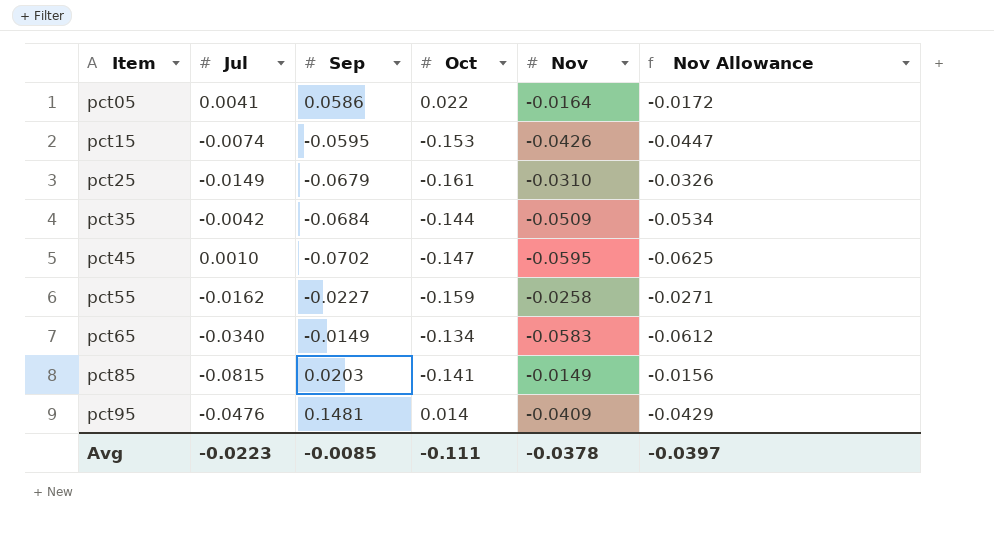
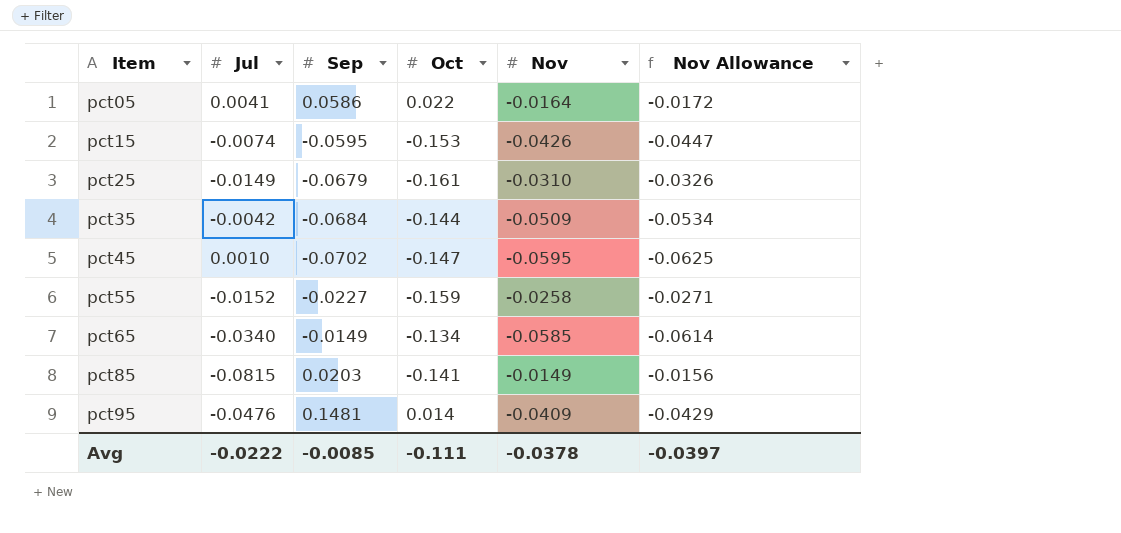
pct55 | Jul: -0.0162 -> -0.0152
pct65 | Nov: -0.0583 -> -0.0585
pct65 | Nov Allowance: -0.0612 -> -0.0614
Avg | Jul: -0.0223 -> -0.0222

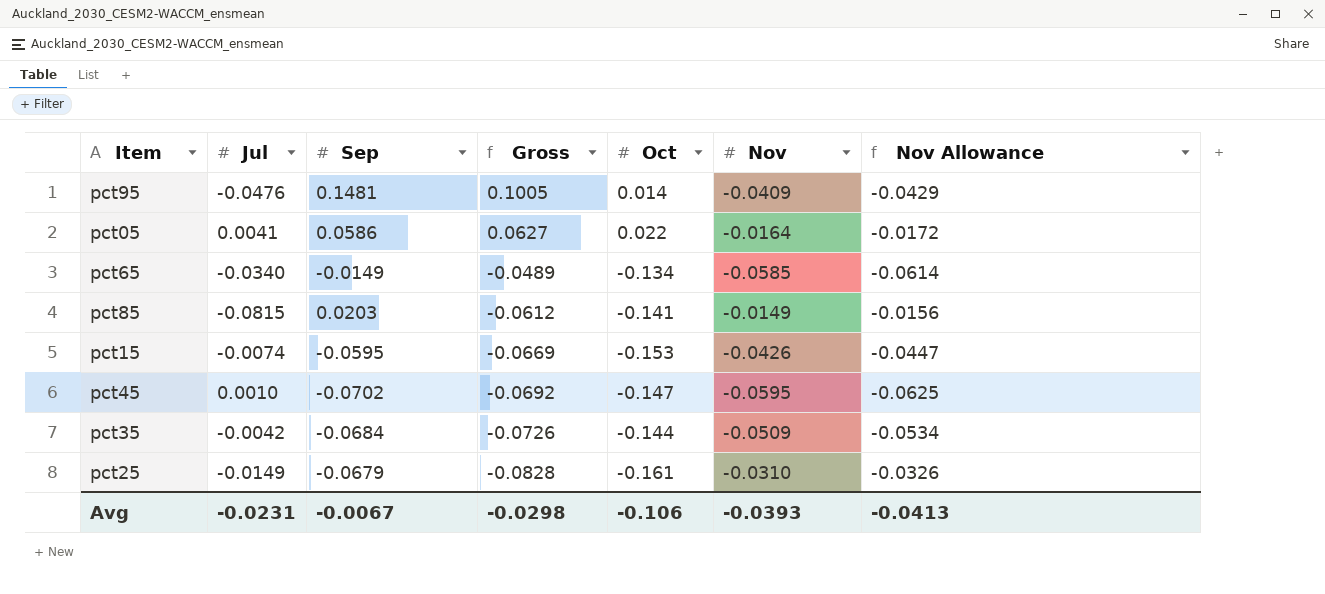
row order: Item ascending -> Gross descending
column Gross | formula: none -> [Jul] + [Sep]
row pct55: -0.0152 | -0.0227 | -0.159 | -0.0258 | -0.0271 -> none
Avg | Jul: -0.0222 -> -0.0231
Avg | Sep: -0.0085 -> -0.0067
Avg | Oct: -0.111 -> -0.106
Avg | Nov: -0.0378 -> -0.0393
Avg | Nov Allowance: -0.0397 -> -0.0413

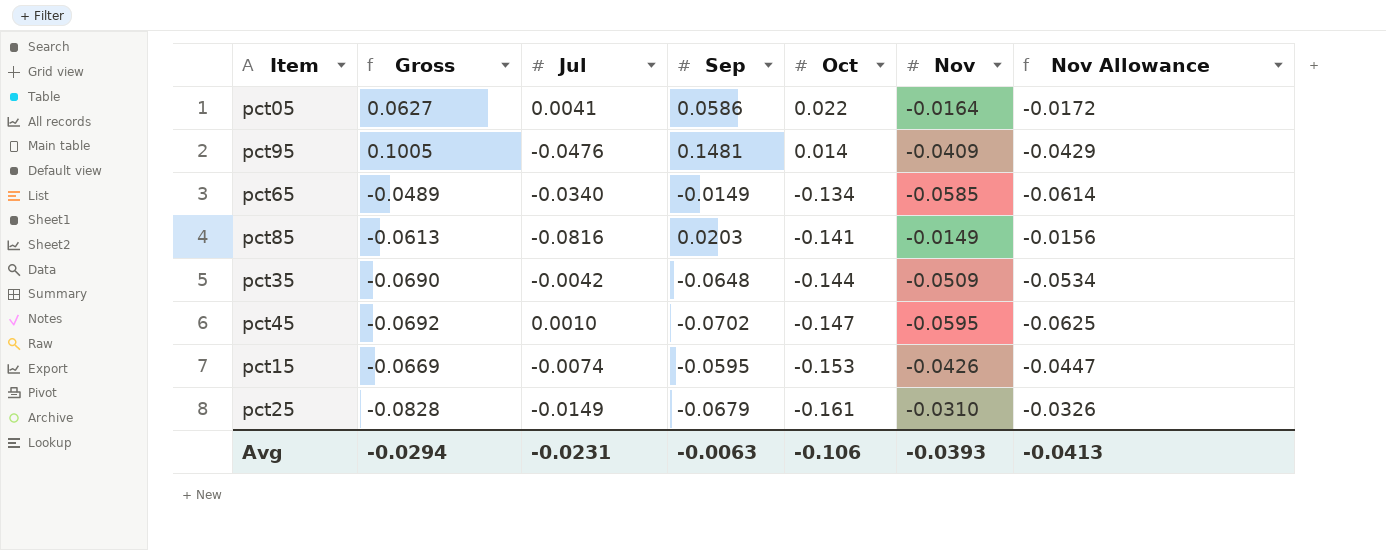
row order: Gross descending -> Oct descending
column Gross | position: 4 -> 2
pct85 | Gross: -0.0612 -> -0.0613
pct85 | Jul: -0.0815 -> -0.0816
pct35 | Gross: -0.0726 -> -0.0690
pct35 | Sep: -0.0684 -> -0.0648
Avg | Gross: -0.0298 -> -0.0294
Avg | Sep: -0.0067 -> -0.0063

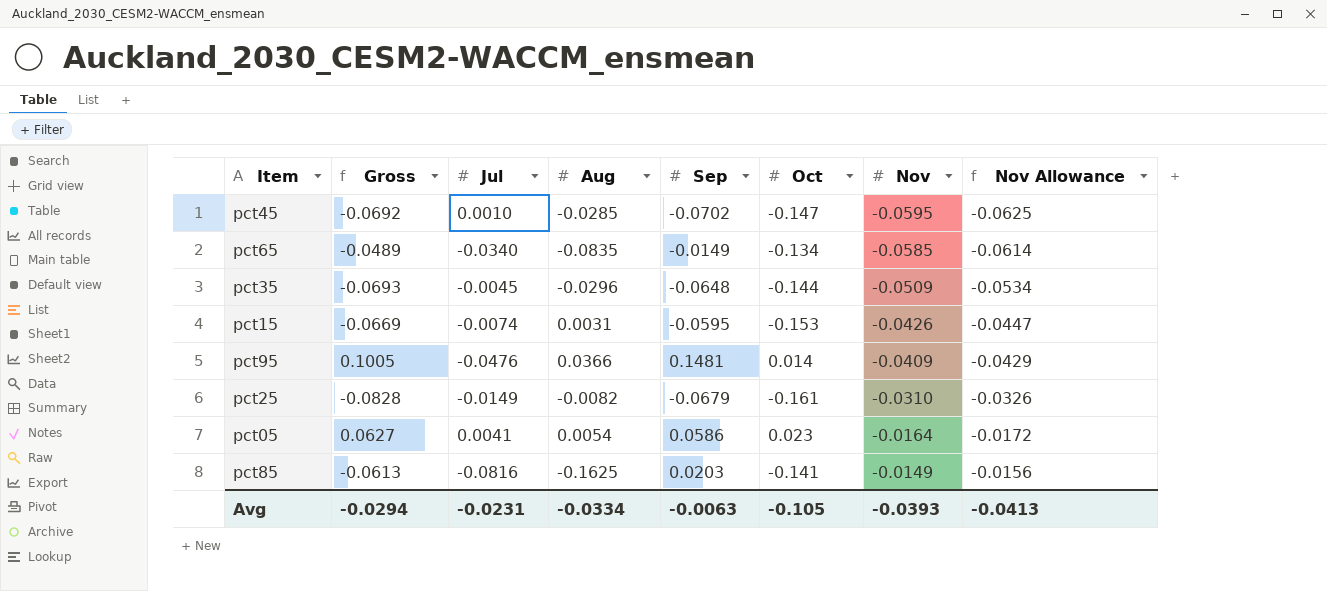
row order: Oct descending -> Nov ascending
column Aug | position: none -> 4
pct35 | Gross: -0.0690 -> -0.0693
pct35 | Jul: -0.0042 -> -0.0045
pct05 | Oct: 0.022 -> 0.023
Avg | Oct: -0.106 -> -0.105

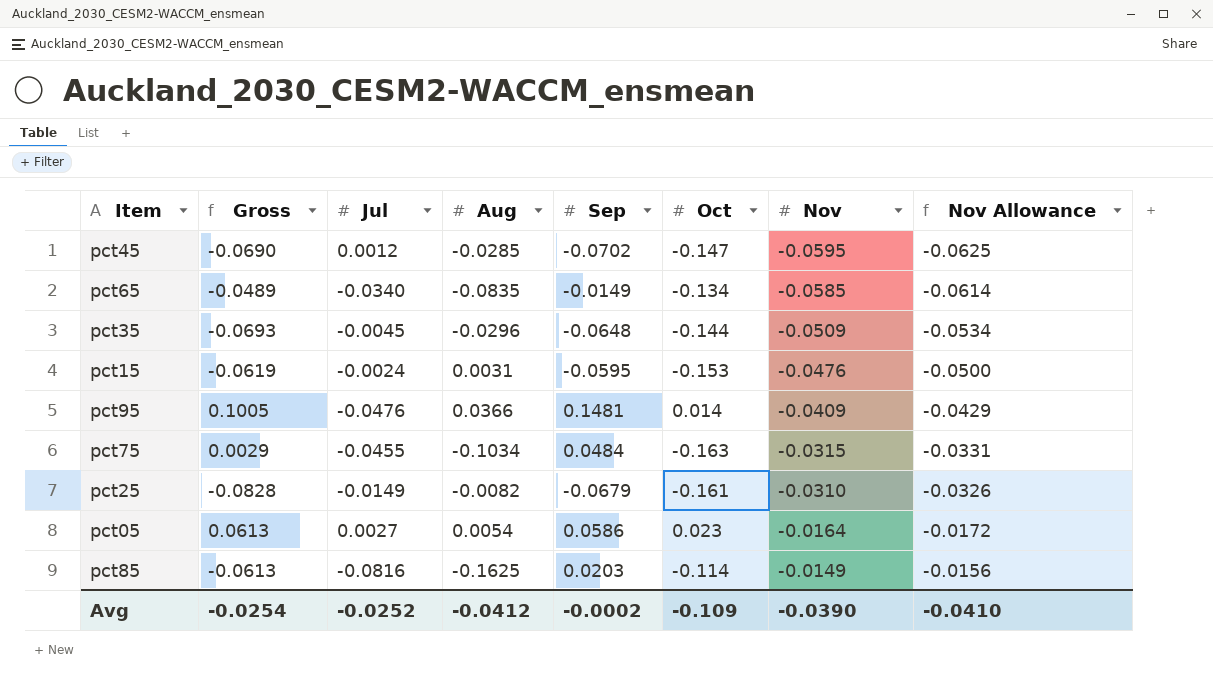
pct45 | Gross: -0.0692 -> -0.0690
pct45 | Jul: 0.0010 -> 0.0012
pct15 | Gross: -0.0669 -> -0.0619
pct15 | Jul: -0.0074 -> -0.0024
pct15 | Nov: -0.0426 -> -0.0476
pct15 | Nov Allowance: -0.0447 -> -0.0500
row pct75: none -> 0.0029 | -0.0455 | -0.1034 | 0.0484 | -0.163 | -0.0315 | -0.0331
pct05 | Gross: 0.0627 -> 0.0613
pct05 | Jul: 0.0041 -> 0.0027
pct85 | Oct: -0.141 -> -0.114
Avg | Gross: -0.0294 -> -0.0254
Avg | Jul: -0.0231 -> -0.0252
Avg | Aug: -0.0334 -> -0.0412
Avg | Sep: -0.0063 -> -0.0002
Avg | Oct: -0.105 -> -0.109
Avg | Nov: -0.0393 -> -0.0390
Avg | Nov Allowance: -0.0413 -> -0.0410

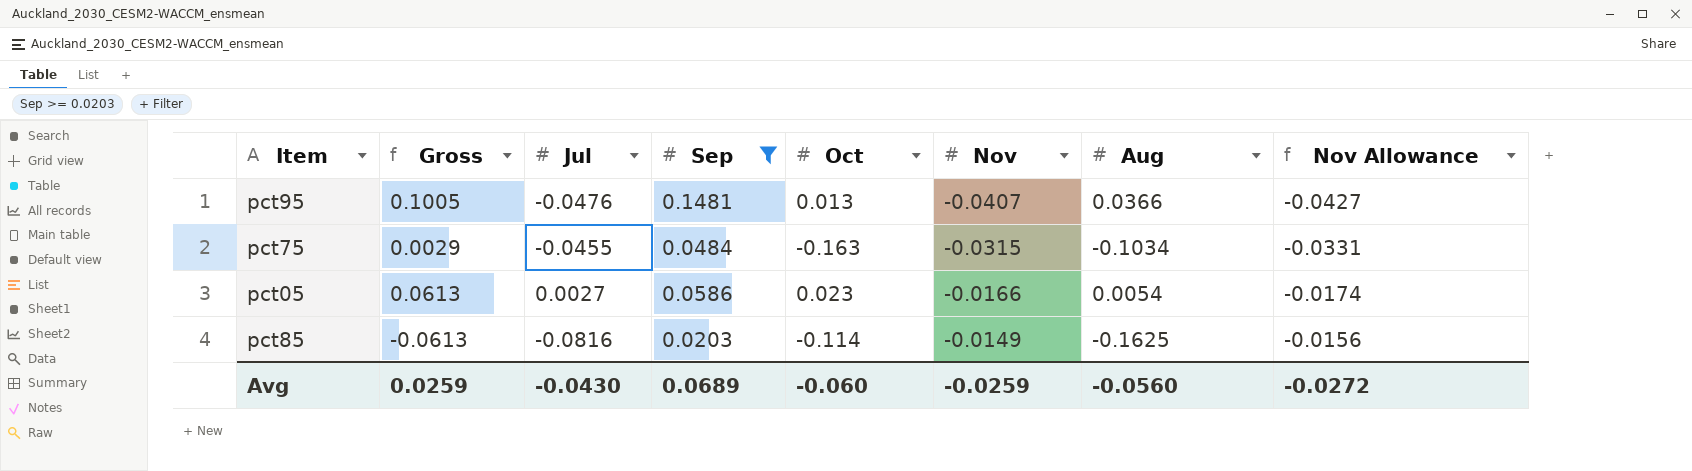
filter: none -> Sep >= 0.0203
column Aug | position: 4 -> 7
pct95 | Oct: 0.014 -> 0.013
pct95 | Nov: -0.0409 -> -0.0407
pct95 | Nov Allowance: -0.0429 -> -0.0427
pct05 | Nov: -0.0164 -> -0.0166
pct05 | Nov Allowance: -0.0172 -> -0.0174
Avg | Gross: -0.0254 -> 0.0259
Avg | Jul: -0.0252 -> -0.0430
Avg | Sep: -0.0002 -> 0.0689
Avg | Oct: -0.109 -> -0.060
Avg | Nov: -0.0390 -> -0.0259
Avg | Aug: -0.0412 -> -0.0560
Avg | Nov Allowance: -0.0410 -> -0.0272

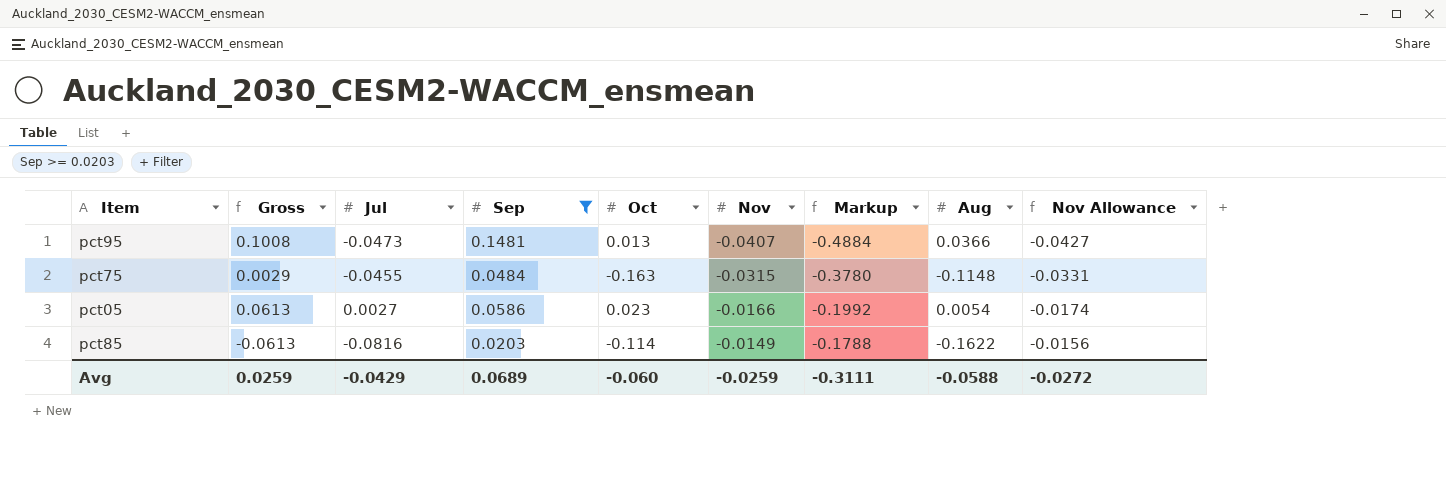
column Markup | formula: none -> [Nov] * 12
pct95 | Gross: 0.1005 -> 0.1008
pct95 | Jul: -0.0476 -> -0.0473
pct75 | Aug: -0.1034 -> -0.1148
pct85 | Aug: -0.1625 -> -0.1622
Avg | Jul: -0.0430 -> -0.0429
Avg | Aug: -0.0560 -> -0.0588

